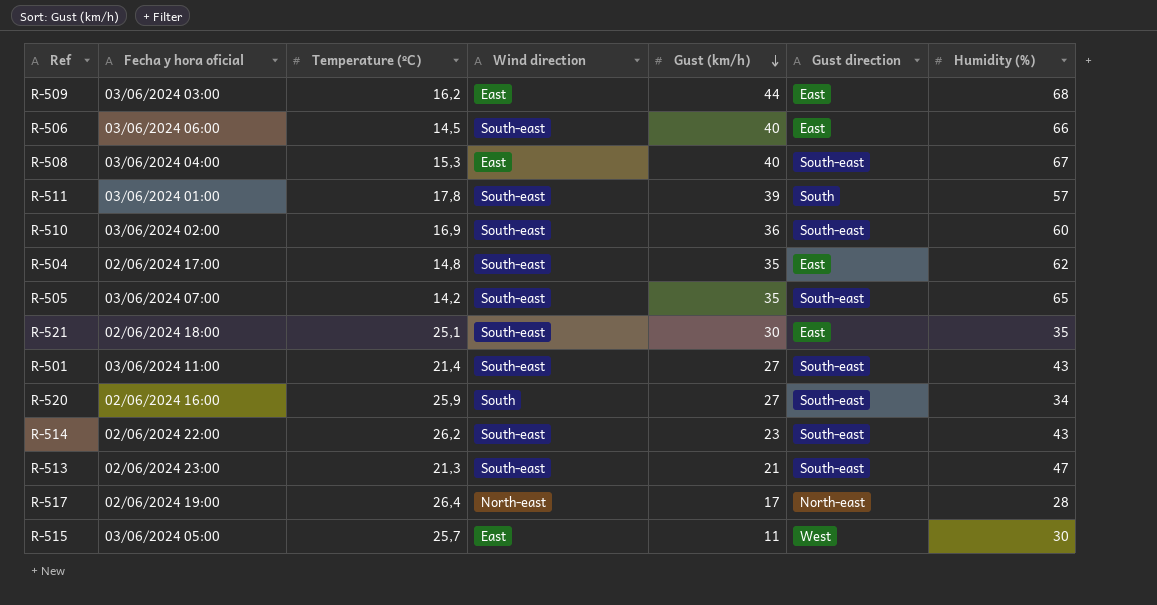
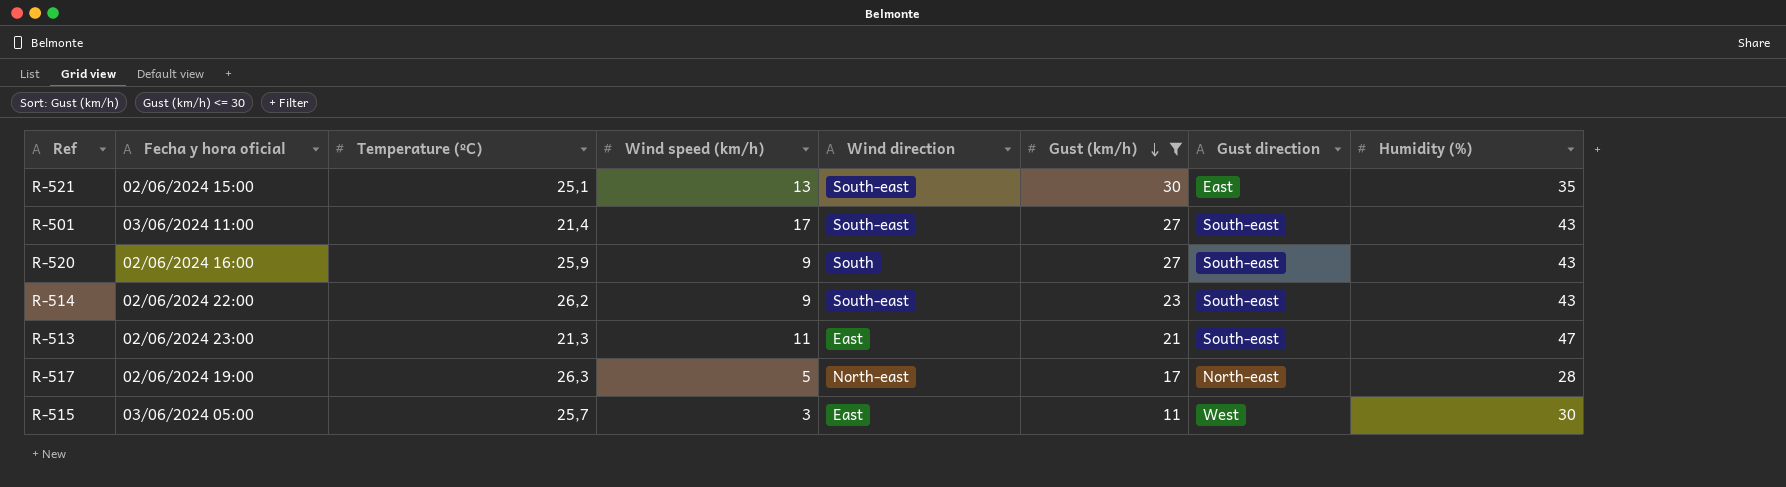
filter: none -> Gust (km/h) <= 30
column Wind speed (km/h) | position: none -> 4
R-521 | Fecha y hora oficial: 02/06/2024 18:00 -> 02/06/2024 15:00
R-520 | Humidity (%): 34 -> 43
R-513 | Wind direction: South-east -> East
R-517 | Temperature (ºC): 26,4 -> 26,3

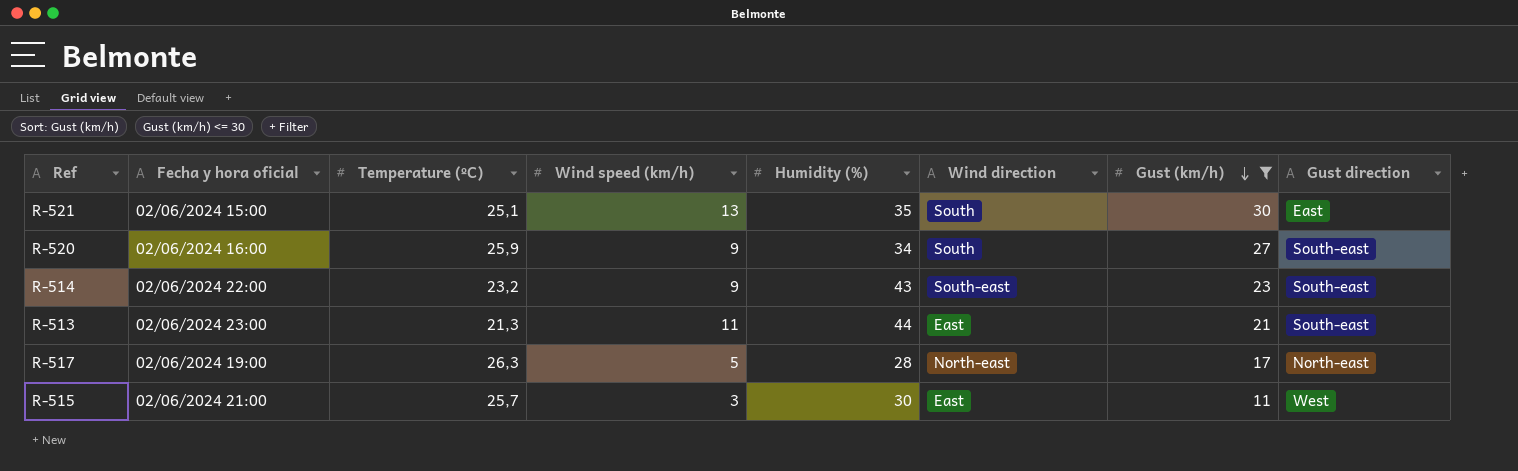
column Humidity (%) | position: 8 -> 5
row R-501: 03/06/2024 11:00 | 21,4 | 17 | South-east | 27 | South-east | 43 -> none
R-521 | Wind direction: South-east -> South
R-520 | Humidity (%): 43 -> 34
R-514 | Temperature (ºC): 26,2 -> 23,2
R-513 | Humidity (%): 47 -> 44
R-515 | Fecha y hora oficial: 03/06/2024 05:00 -> 02/06/2024 21:00

